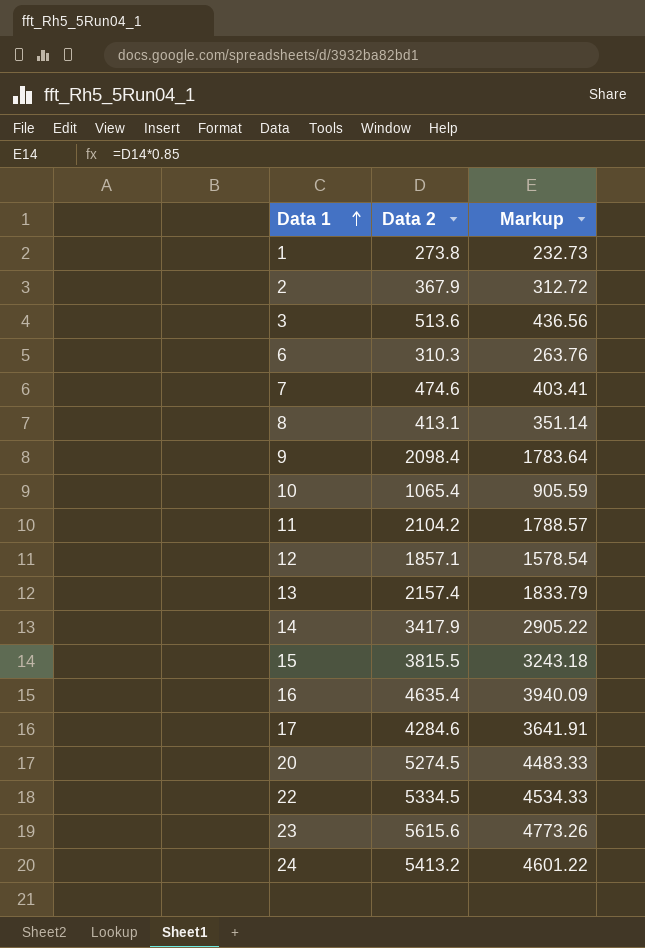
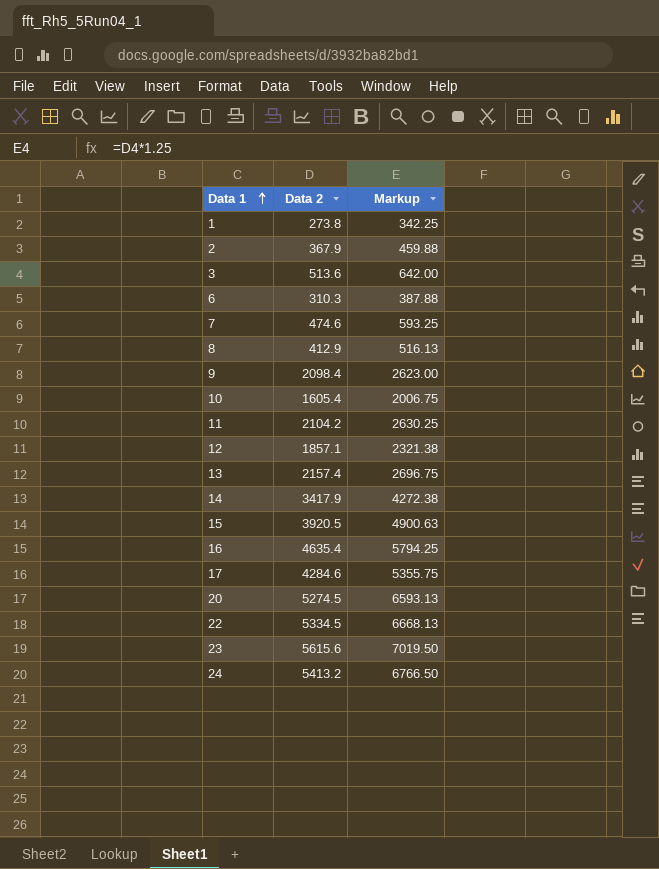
column Markup | formula: [Data 2] * 0.85 -> [Data 2] * 1.25
8 | Data 2: 413.1 -> 412.9
10 | Data 2: 1065.4 -> 1605.4
15 | Data 2: 3815.5 -> 3920.5

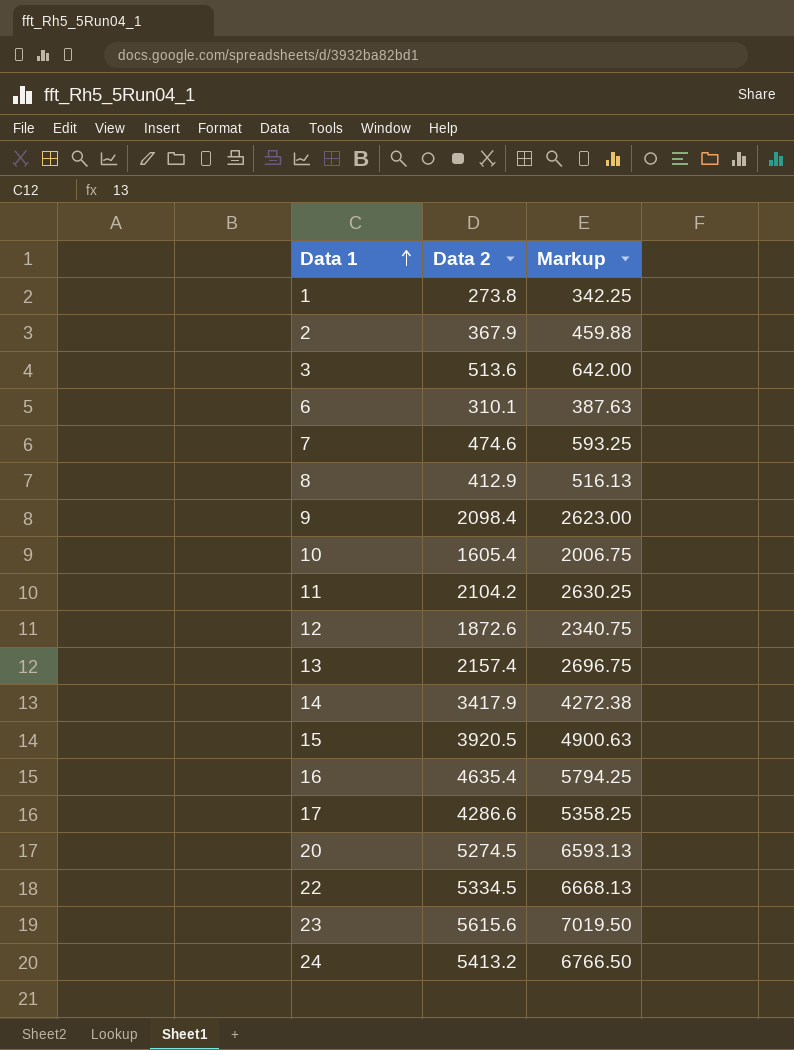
6 | Data 2: 310.3 -> 310.1
6 | Markup: 387.88 -> 387.63
12 | Data 2: 1857.1 -> 1872.6
12 | Markup: 2321.38 -> 2340.75
17 | Data 2: 4284.6 -> 4286.6
17 | Markup: 5355.75 -> 5358.25

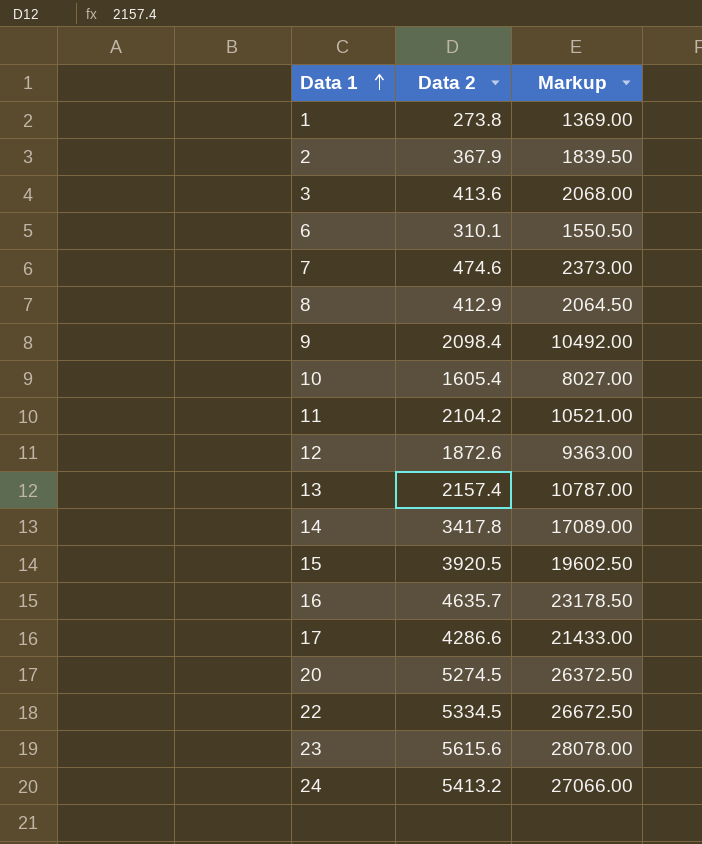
column Markup | formula: [Data 2] * 1.25 -> [Data 2] * 5
3 | Data 2: 513.6 -> 413.6
14 | Data 2: 3417.9 -> 3417.8
16 | Data 2: 4635.4 -> 4635.7

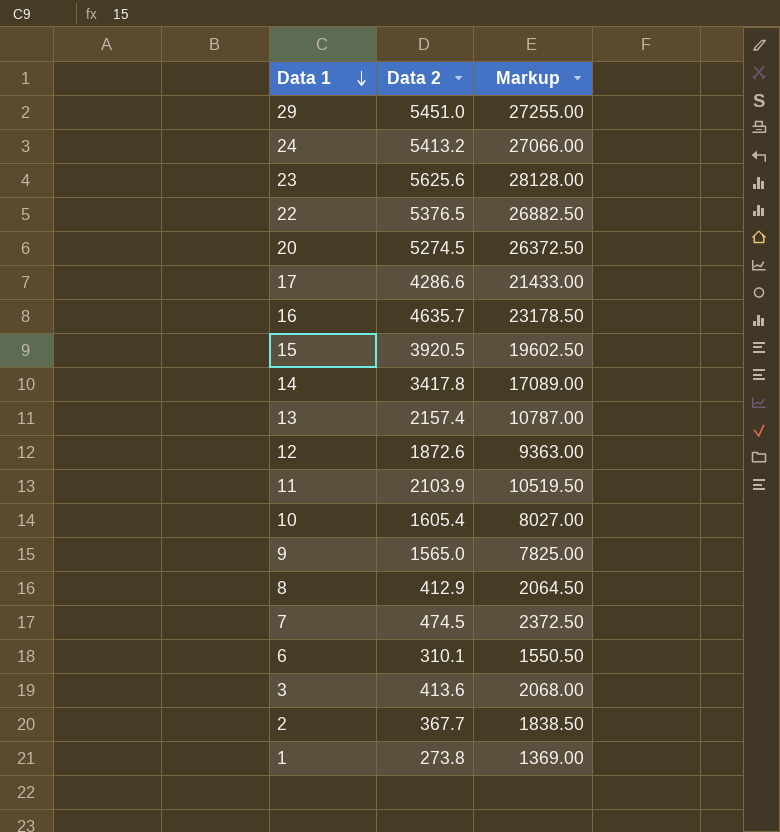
row order: Data 1 ascending -> Data 1 descending
row 29: none -> 5451.0 | 27255.00
23 | Data 2: 5615.6 -> 5625.6
23 | Markup: 28078.00 -> 28128.00
22 | Data 2: 5334.5 -> 5376.5
22 | Markup: 26672.50 -> 26882.50
11 | Data 2: 2104.2 -> 2103.9
11 | Markup: 10521.00 -> 10519.50
9 | Data 2: 2098.4 -> 1565.0
9 | Markup: 10492.00 -> 7825.00
7 | Data 2: 474.6 -> 474.5
7 | Markup: 2373.00 -> 2372.50
2 | Data 2: 367.9 -> 367.7
2 | Markup: 1839.50 -> 1838.50

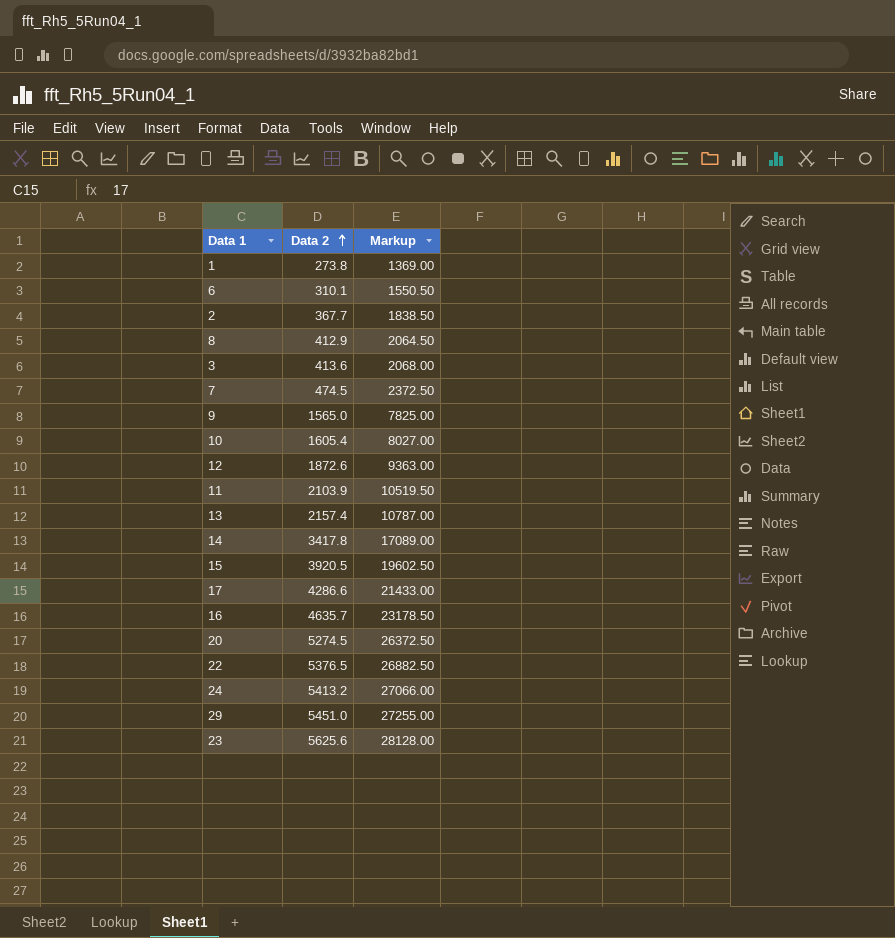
row order: Data 1 descending -> Data 2 ascending

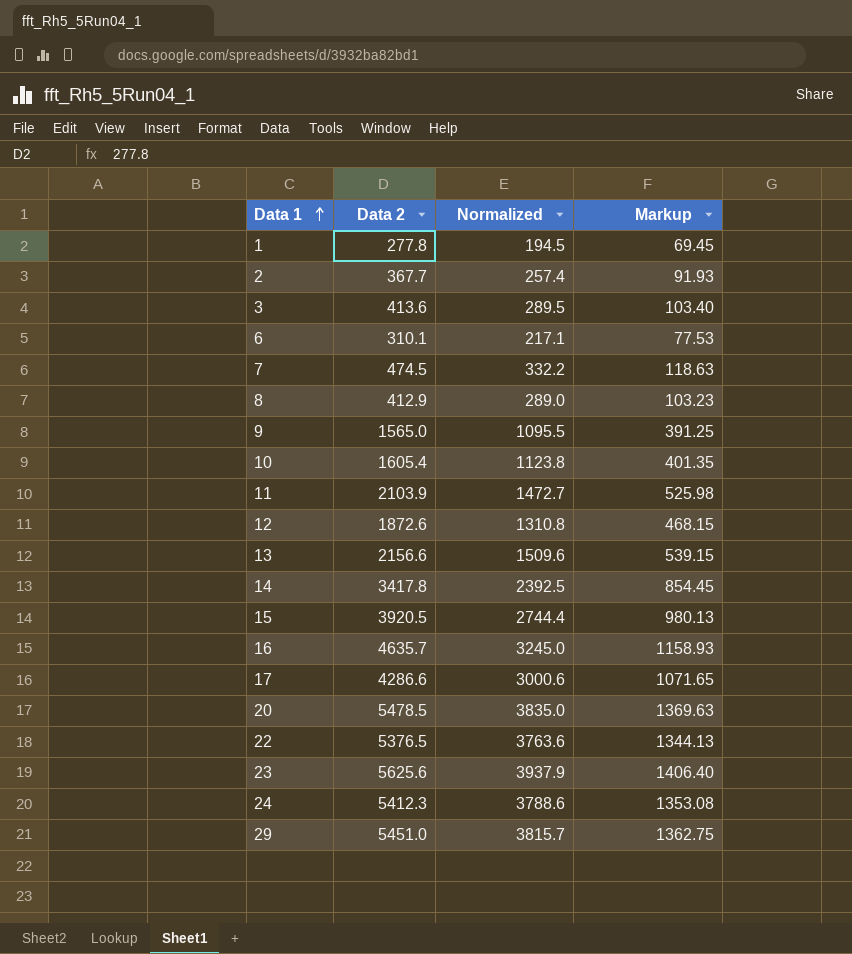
row order: Data 2 ascending -> Data 1 ascending
column Normalized | formula: none -> [Data 2] * 0.7
column Markup | formula: [Data 2] * 5 -> [Data 2] * 0.25
1 | Data 2: 273.8 -> 277.8
13 | Data 2: 2157.4 -> 2156.6
20 | Data 2: 5274.5 -> 5478.5
24 | Data 2: 5413.2 -> 5412.3

